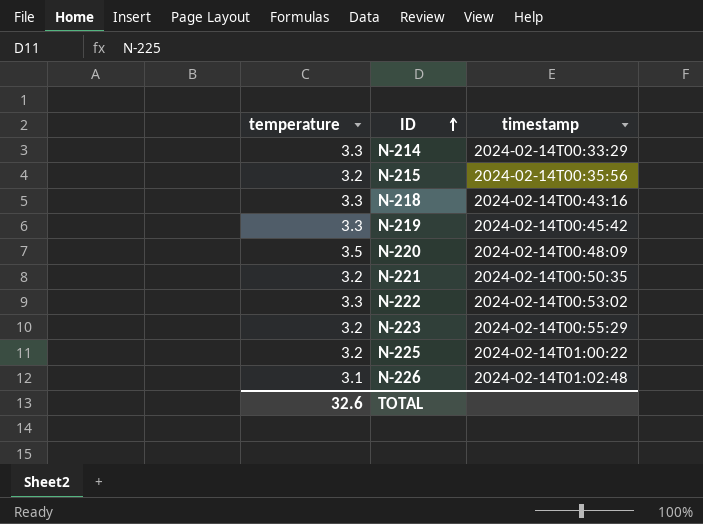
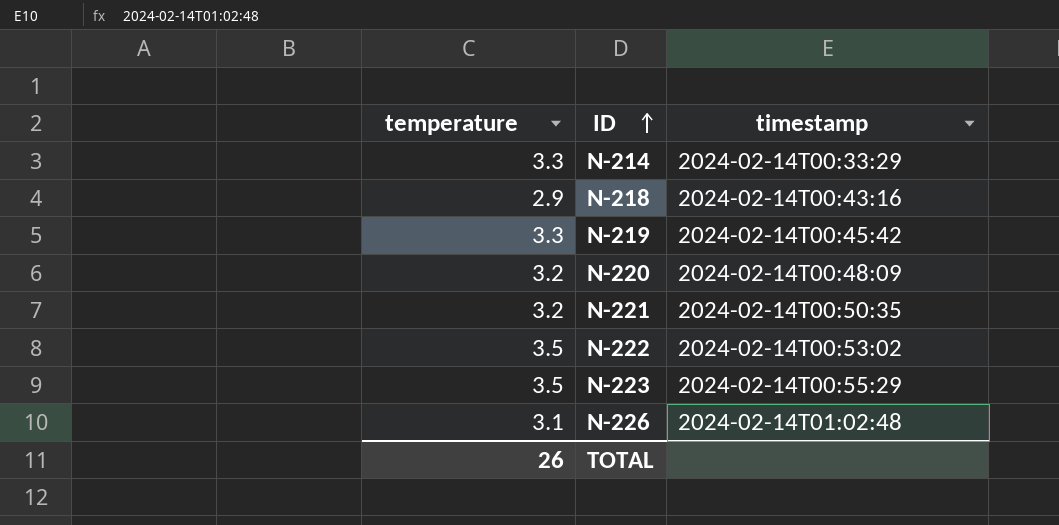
row N-215: 3.2 | 2024-02-14T00:35:56 -> none
row N-225: 3.2 | 2024-02-14T01:00:22 -> none
N-218 | temperature: 3.3 -> 2.9
N-220 | temperature: 3.5 -> 3.2
N-222 | temperature: 3.3 -> 3.5
N-223 | temperature: 3.2 -> 3.5
TOTAL | temperature: 32.6 -> 26

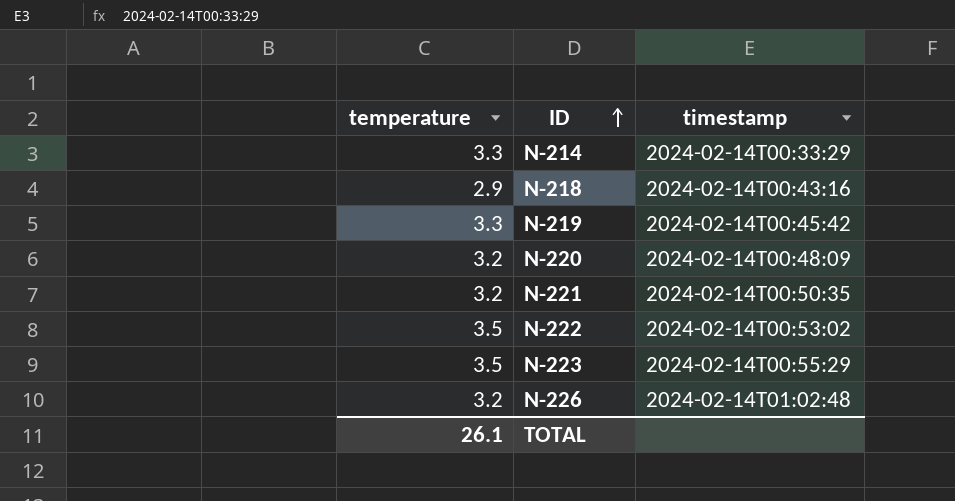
N-226 | temperature: 3.1 -> 3.2
TOTAL | temperature: 26 -> 26.1

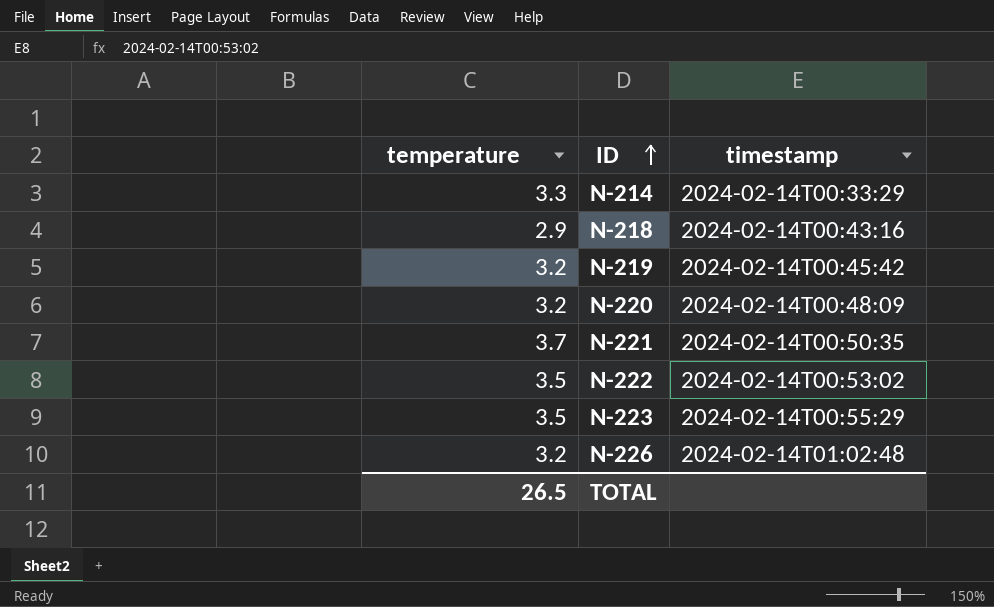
N-219 | temperature: 3.3 -> 3.2
N-221 | temperature: 3.2 -> 3.7
TOTAL | temperature: 26.1 -> 26.5

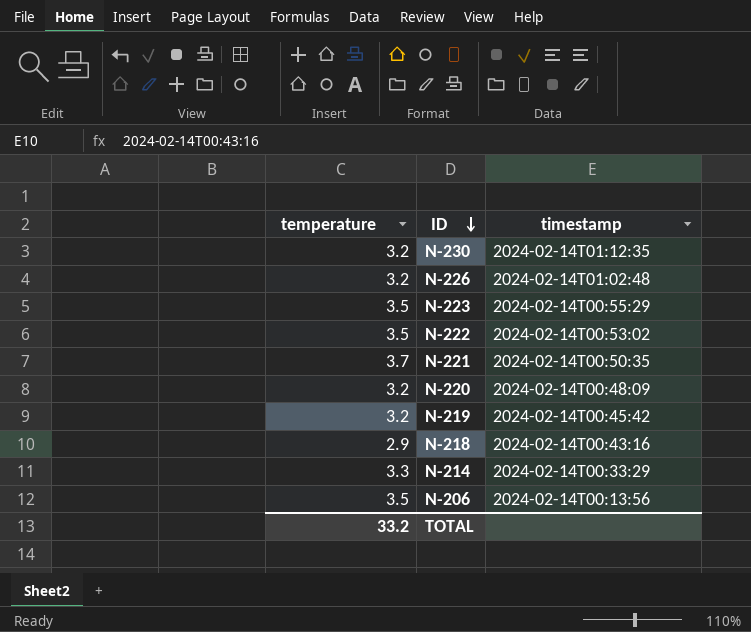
row order: ID ascending -> ID descending
row N-230: none -> 3.2 | 2024-02-14T01:12:35
row N-206: none -> 3.5 | 2024-02-14T00:13:56
TOTAL | temperature: 26.5 -> 33.2

